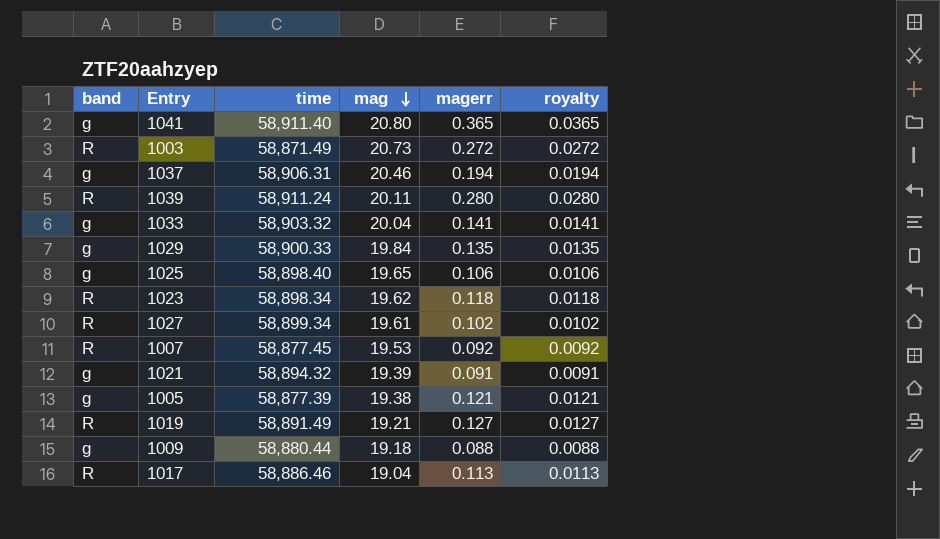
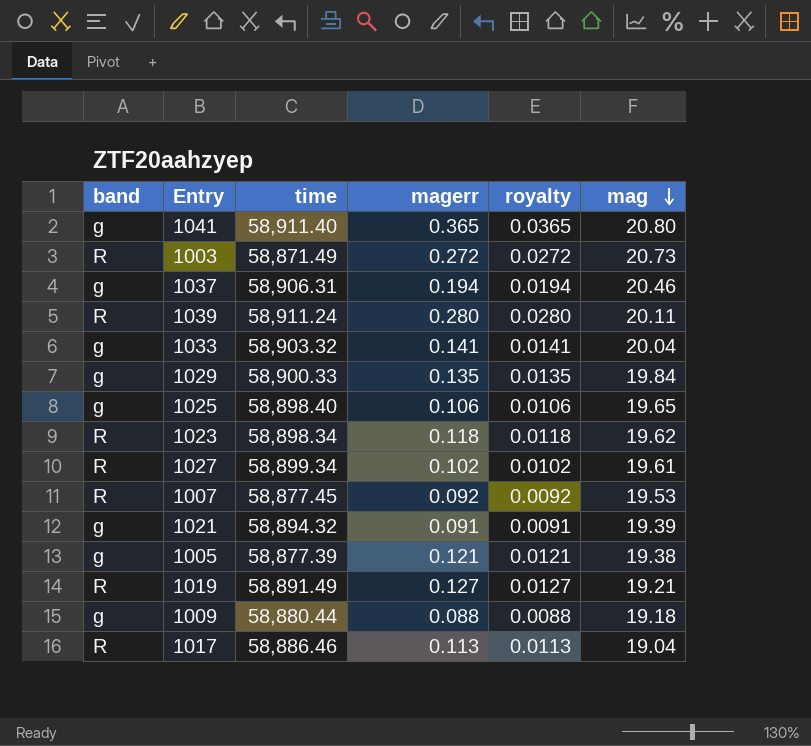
column mag | position: 4 -> 6

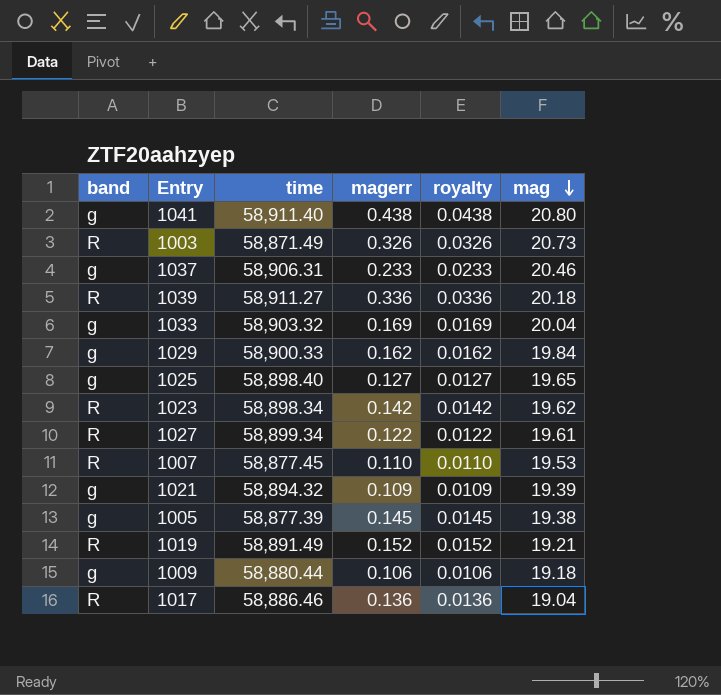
1041 | magerr: 0.365 -> 0.438
1041 | royalty: 0.0365 -> 0.0438
1003 | magerr: 0.272 -> 0.326
1003 | royalty: 0.0272 -> 0.0326
1037 | magerr: 0.194 -> 0.233
1037 | royalty: 0.0194 -> 0.0233
1039 | time: 58,911.24 -> 58,911.27
1039 | magerr: 0.280 -> 0.336
1039 | royalty: 0.0280 -> 0.0336
1039 | mag: 20.11 -> 20.18
1033 | magerr: 0.141 -> 0.169
1033 | royalty: 0.0141 -> 0.0169
1029 | magerr: 0.135 -> 0.162
1029 | royalty: 0.0135 -> 0.0162
1025 | magerr: 0.106 -> 0.127
1025 | royalty: 0.0106 -> 0.0127
1023 | magerr: 0.118 -> 0.142
1023 | royalty: 0.0118 -> 0.0142
1027 | magerr: 0.102 -> 0.122
1027 | royalty: 0.0102 -> 0.0122
1007 | magerr: 0.092 -> 0.110
1007 | royalty: 0.0092 -> 0.0110
1021 | magerr: 0.091 -> 0.109
1021 | royalty: 0.0091 -> 0.0109
1005 | magerr: 0.121 -> 0.145
1005 | royalty: 0.0121 -> 0.0145
1019 | magerr: 0.127 -> 0.152
1019 | royalty: 0.0127 -> 0.0152
1009 | magerr: 0.088 -> 0.106
1009 | royalty: 0.0088 -> 0.0106
1017 | magerr: 0.113 -> 0.136
1017 | royalty: 0.0113 -> 0.0136

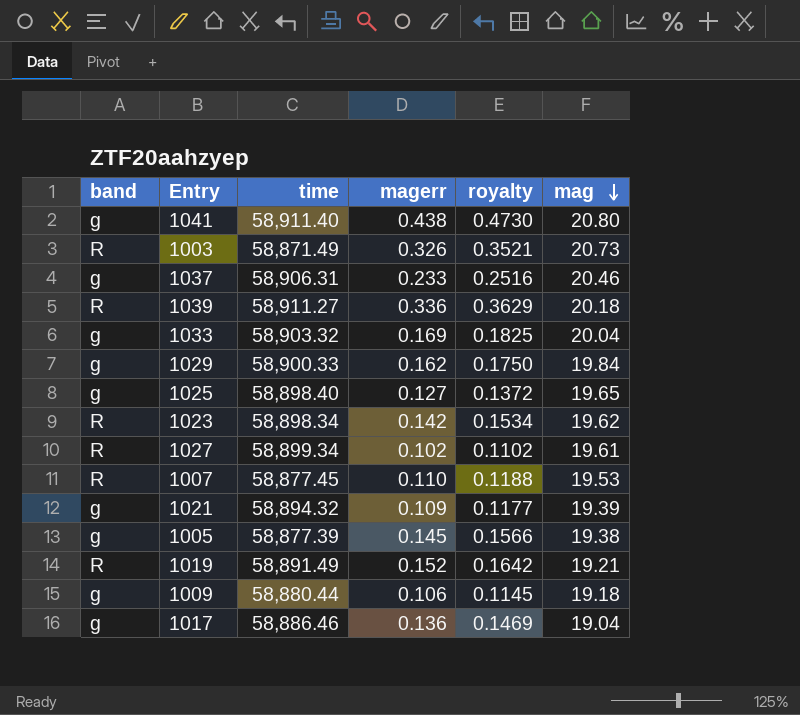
column royalty | formula: [magerr] * 0.1 -> [magerr] * 1.08
1027 | magerr: 0.122 -> 0.102
1017 | band: R -> g

